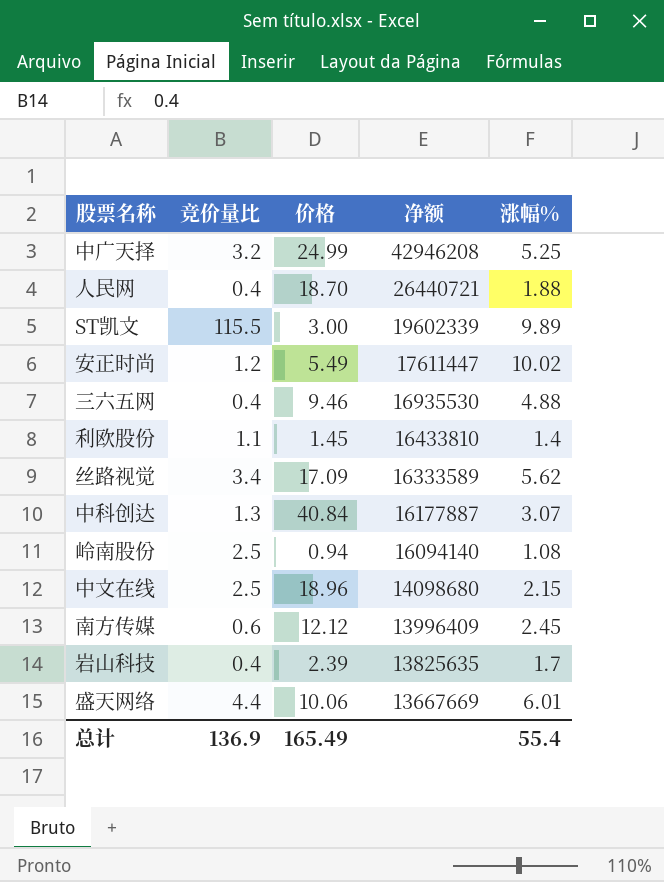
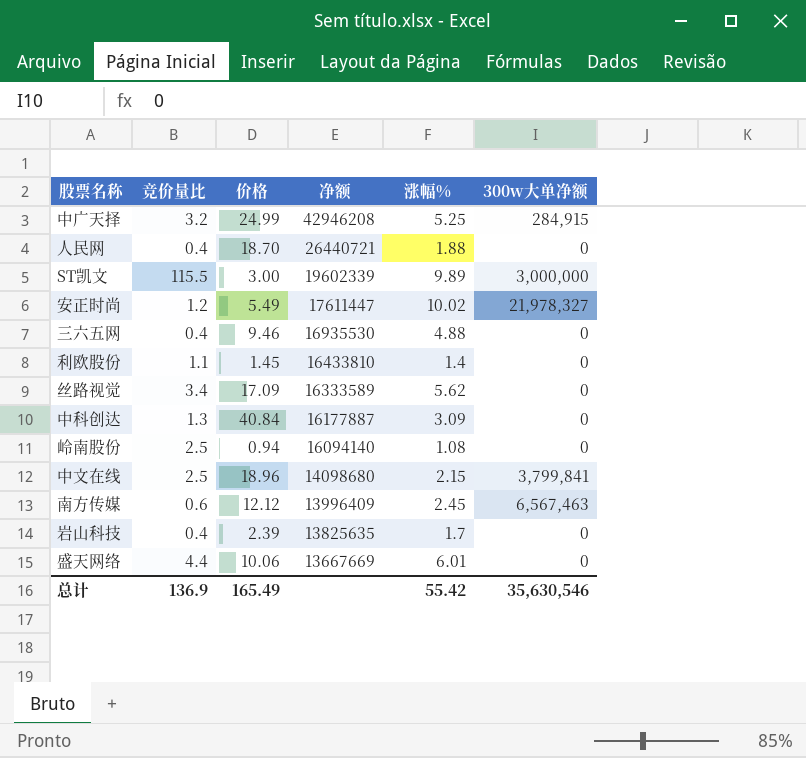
column 300w大单净额 | position: none -> 6
中科创达 | 涨幅%: 3.07 -> 3.09
总计 | 涨幅%: 55.4 -> 55.42

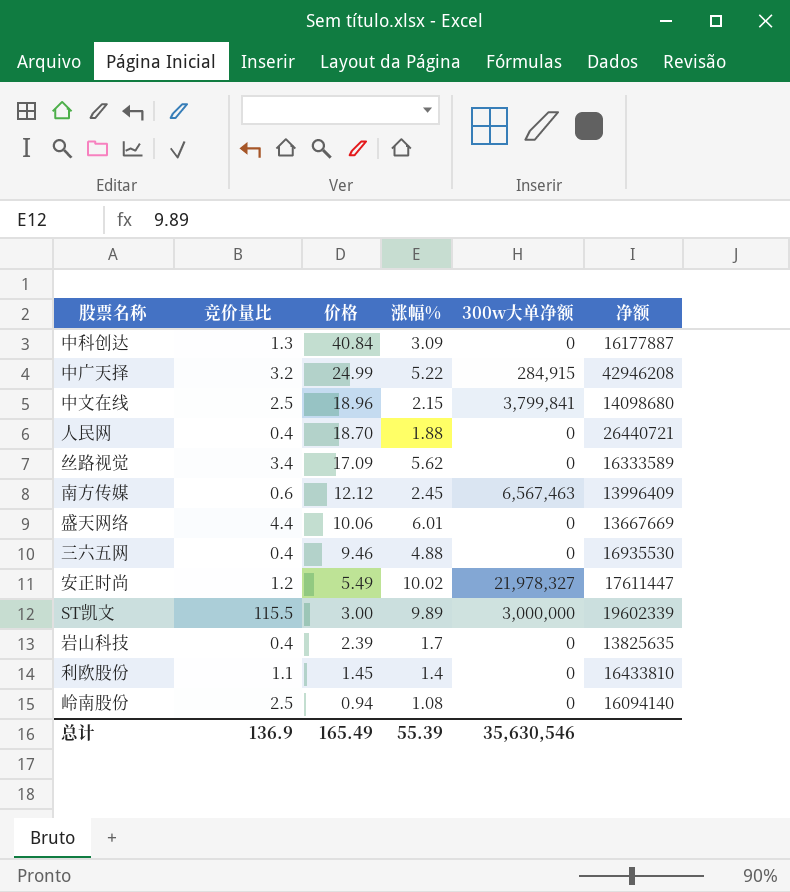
row order: 净额 descending -> 价格 descending
column 净额 | position: 4 -> 6
中广天择 | 涨幅%: 5.25 -> 5.22
总计 | 涨幅%: 55.42 -> 55.39

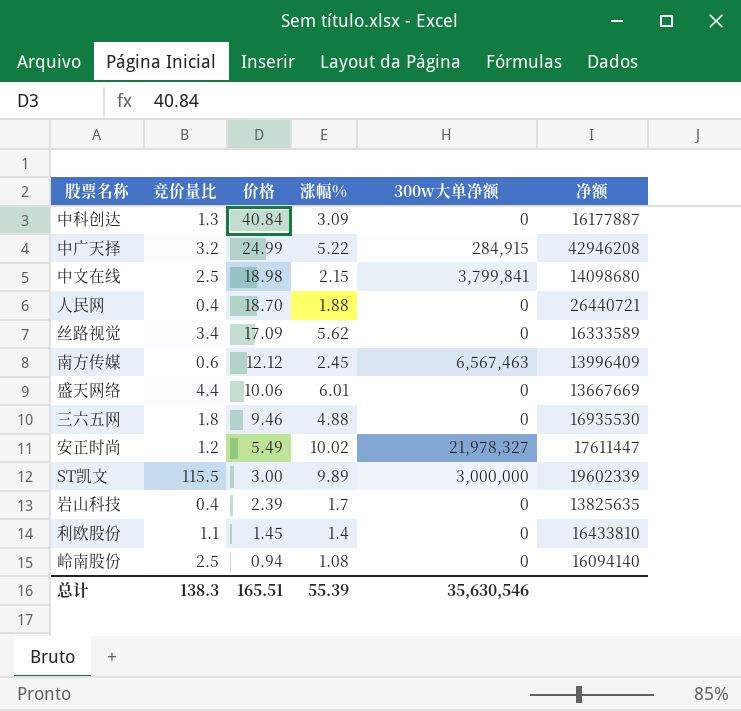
中文在线 | 价格: 18.96 -> 18.98
三六五网 | 竞价量比: 0.4 -> 1.8
总计 | 竞价量比: 136.9 -> 138.3
总计 | 价格: 165.49 -> 165.51

